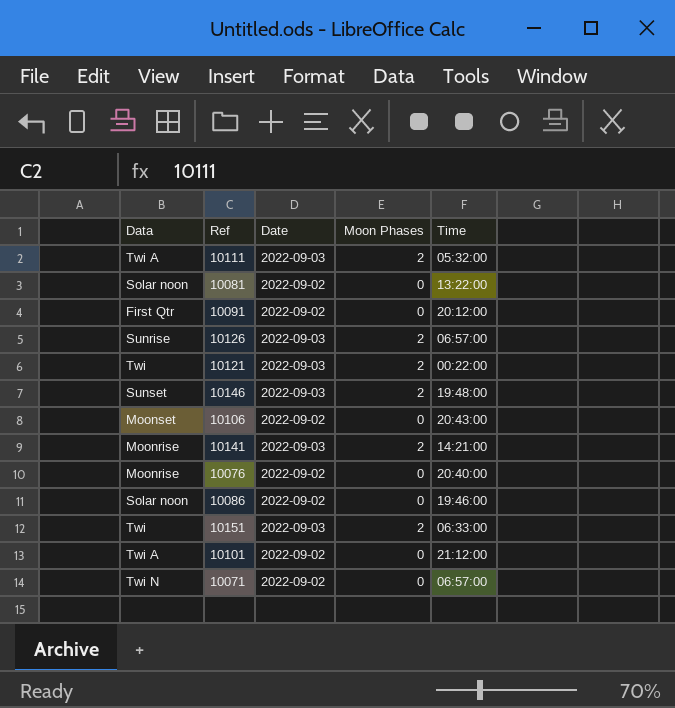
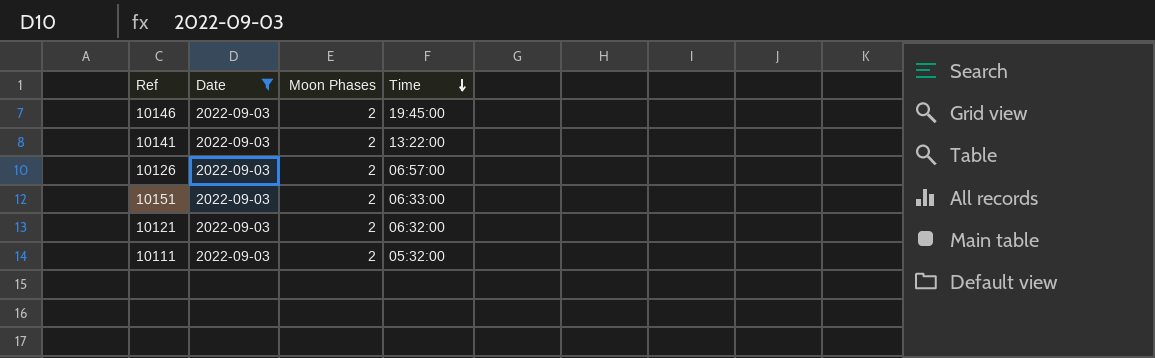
filter: none -> Date = 2022-09-03
row order: none -> Time descending
column Data | position: 1 -> none
10146 | Time: 19:48:00 -> 19:45:00
10141 | Time: 14:21:00 -> 13:22:00
10121 | Time: 00:22:00 -> 06:32:00

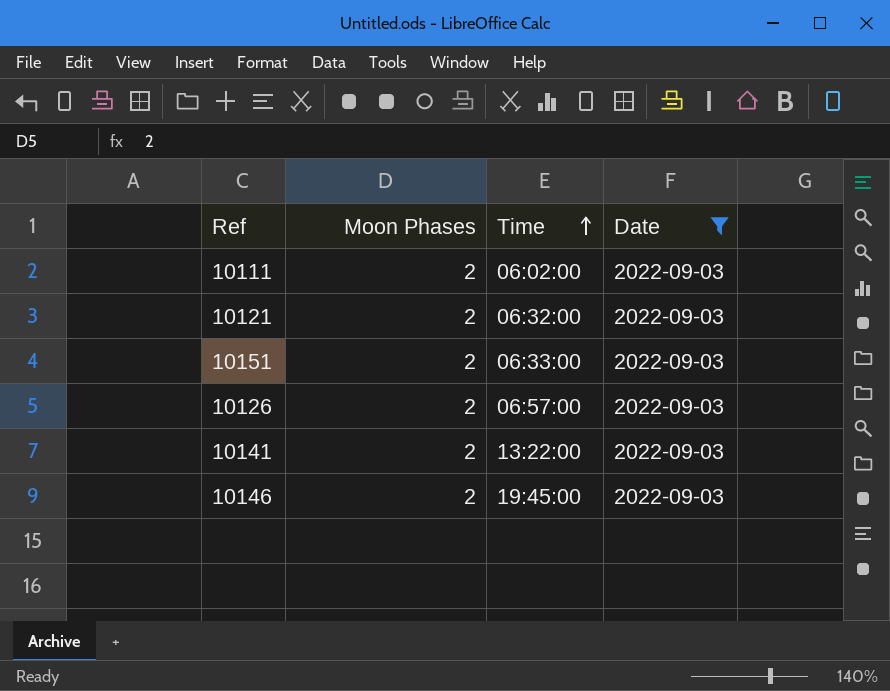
row order: Time descending -> Time ascending
column Date | position: 2 -> 4
10111 | Time: 05:32:00 -> 06:02:00

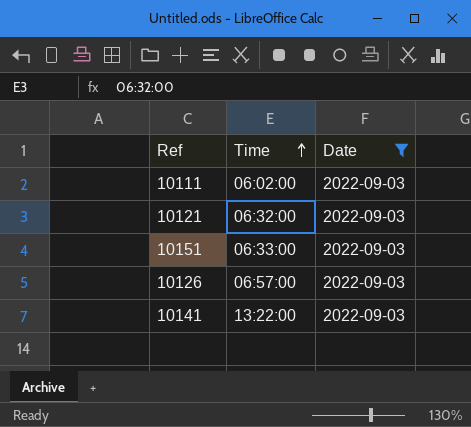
column Moon Phases | position: 2 -> none
row 10146: 2 | 19:45:00 | 2022-09-03 -> none

